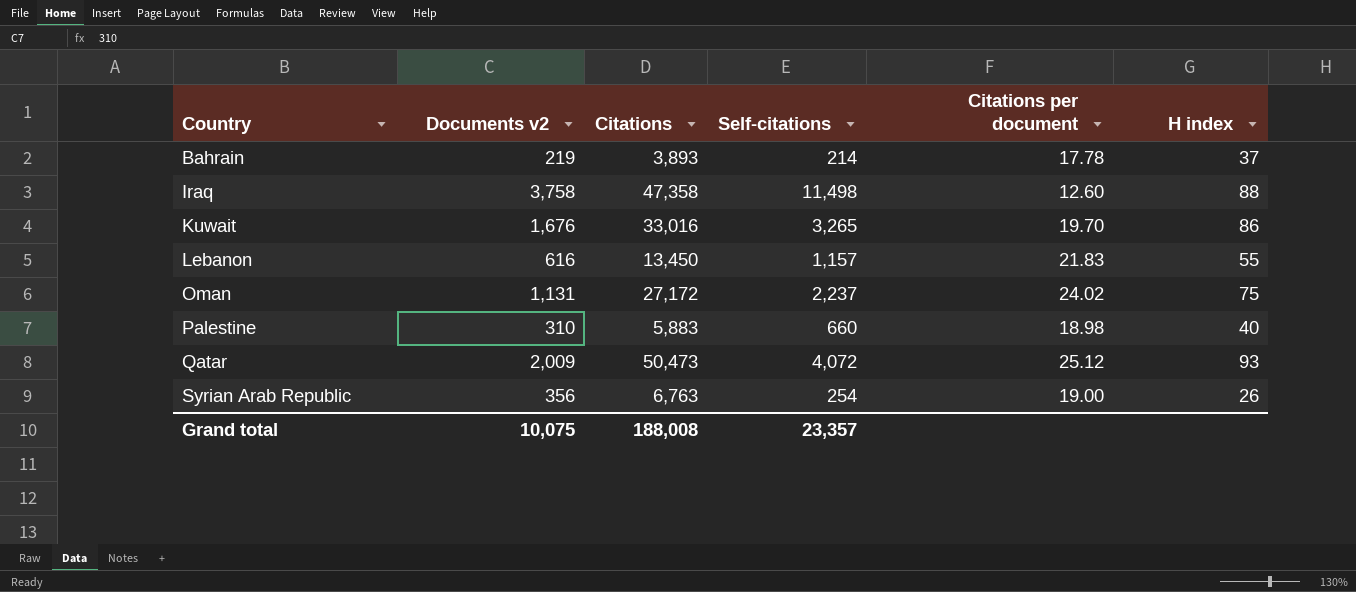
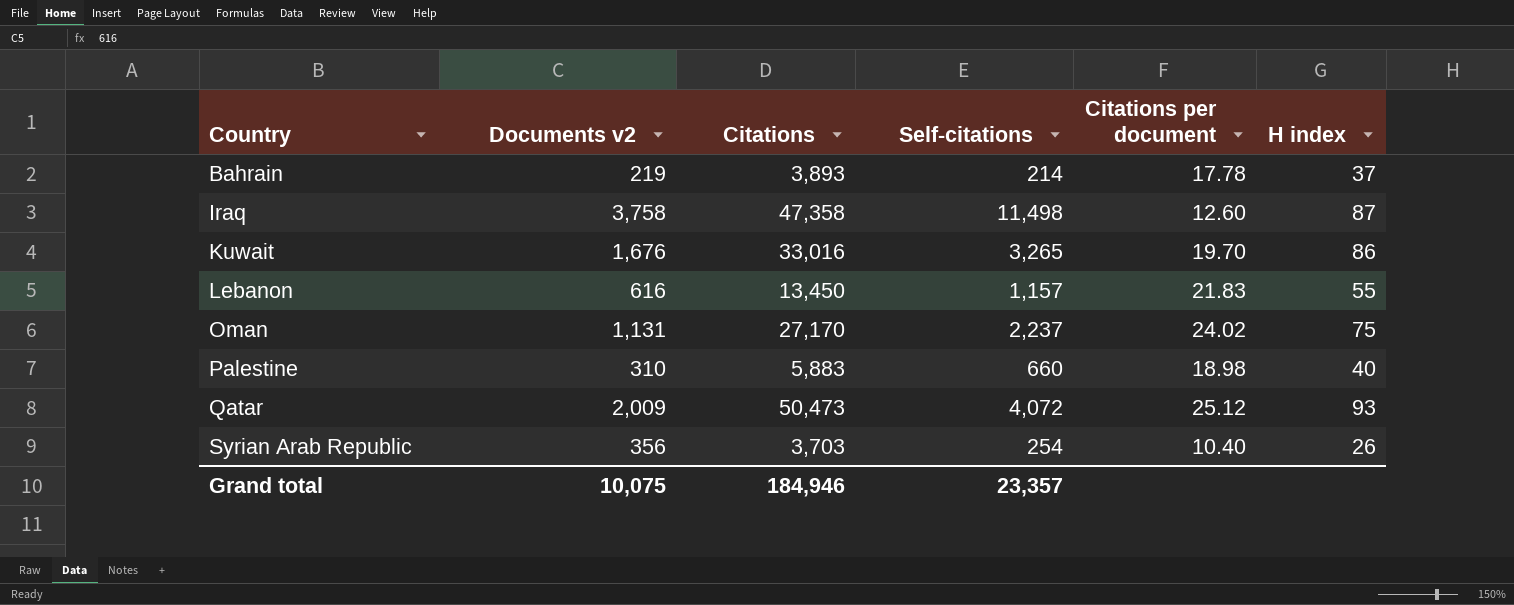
Iraq | H index: 88 -> 87
Oman | Citations: 27,172 -> 27,170
Syrian Arab Republic | Citations: 6,763 -> 3,703
Syrian Arab Republic | Citations per document: 19.00 -> 10.40
Grand total | Citations: 188,008 -> 184,946

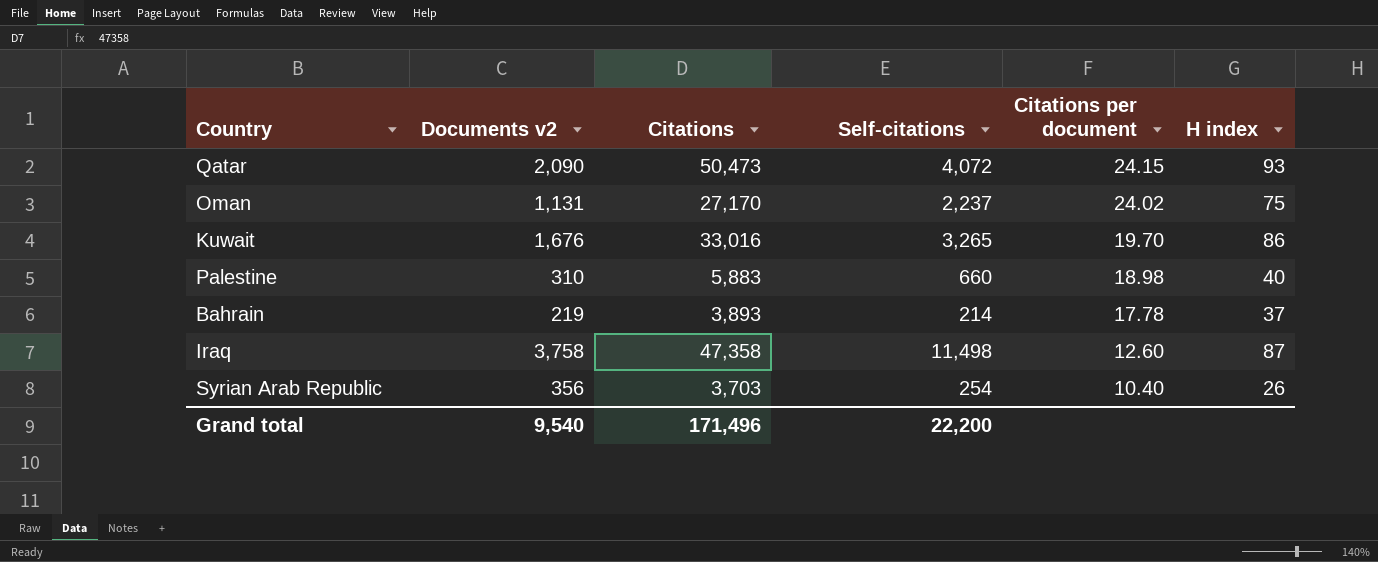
row order: Country ascending -> Citations per document descending
row Lebanon: 616 | 13,450 | 1,157 | 21.83 | 55 -> none
Qatar | Documents v2: 2,009 -> 2,090
Qatar | Citations per document: 25.12 -> 24.15
Grand total | Documents v2: 10,075 -> 9,540
Grand total | Citations: 184,946 -> 171,496
Grand total | Self-citations: 23,357 -> 22,200

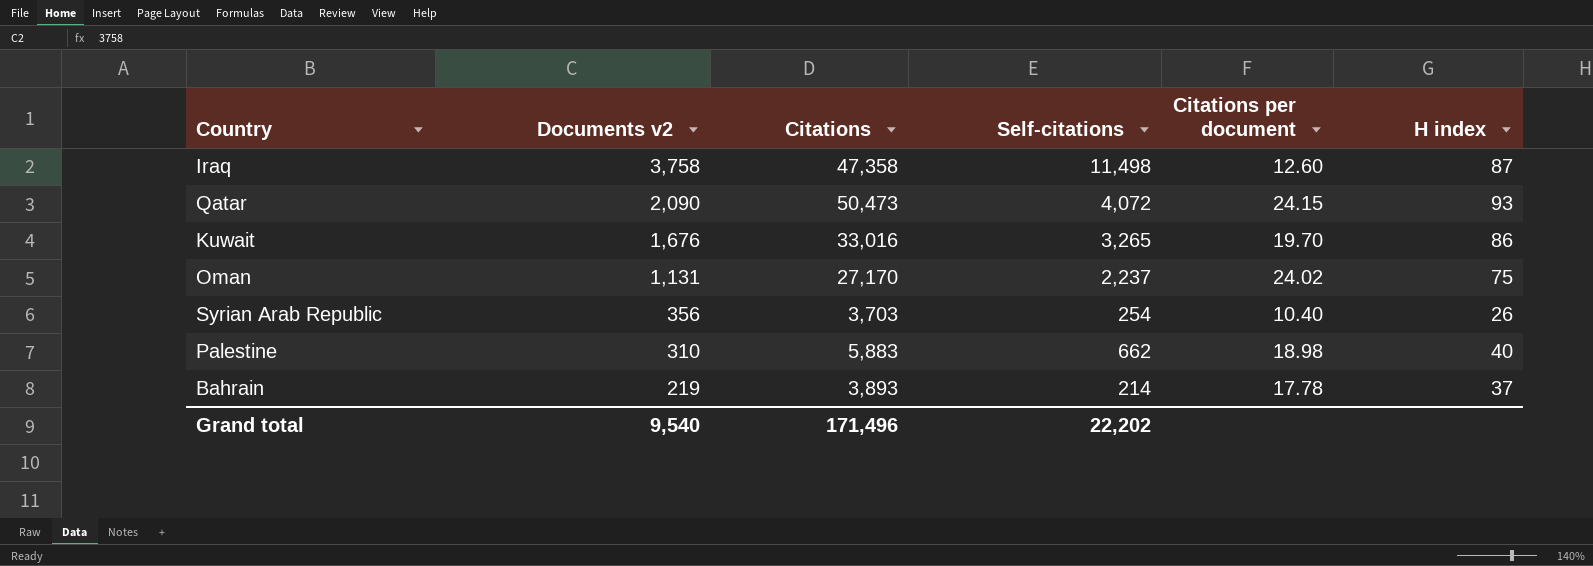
row order: Citations per document descending -> Documents v2 descending
Palestine | Self-citations: 660 -> 662
Grand total | Self-citations: 22,200 -> 22,202

